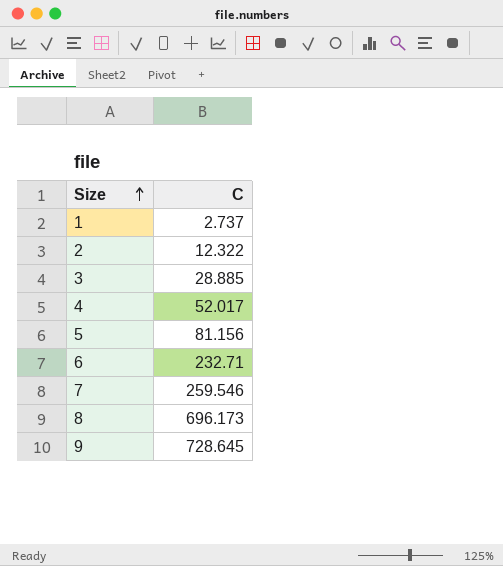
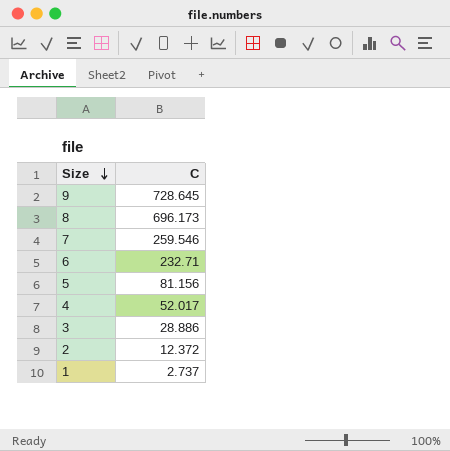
row order: Size ascending -> Size descending
3 | C: 28.885 -> 28.886
2 | C: 12.322 -> 12.372

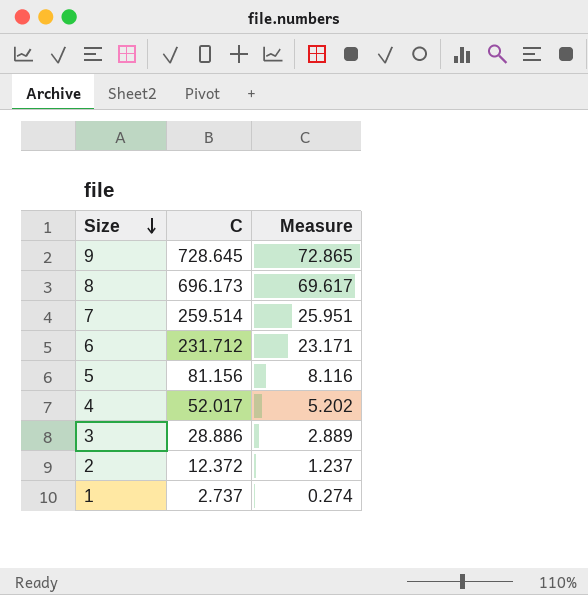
column Measure | formula: none -> [C] * 0.1
7 | C: 259.546 -> 259.514
6 | C: 232.71 -> 231.712

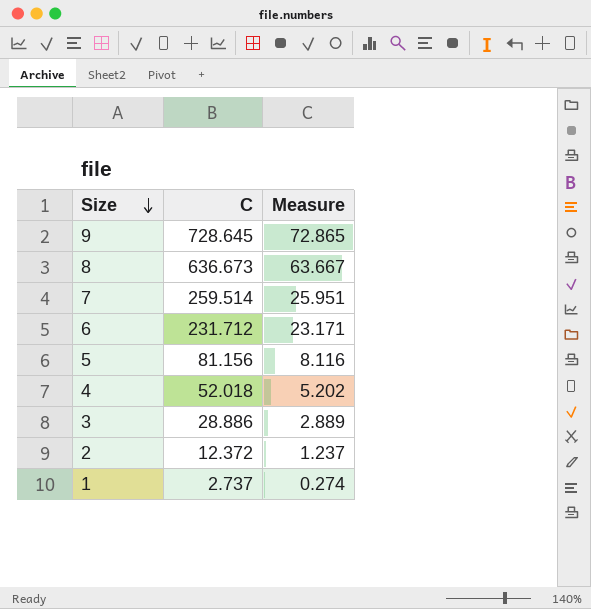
8 | C: 696.173 -> 636.673
8 | Measure: 69.617 -> 63.667
4 | C: 52.017 -> 52.018

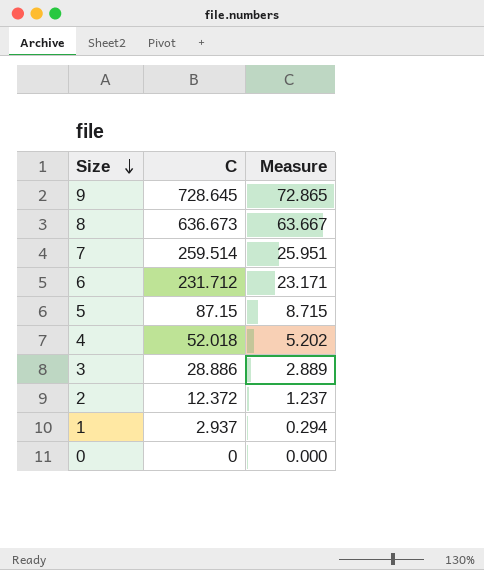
5 | C: 81.156 -> 87.15
5 | Measure: 8.116 -> 8.715
1 | C: 2.737 -> 2.937
1 | Measure: 0.274 -> 0.294
row 0: none -> 0 | 0.000

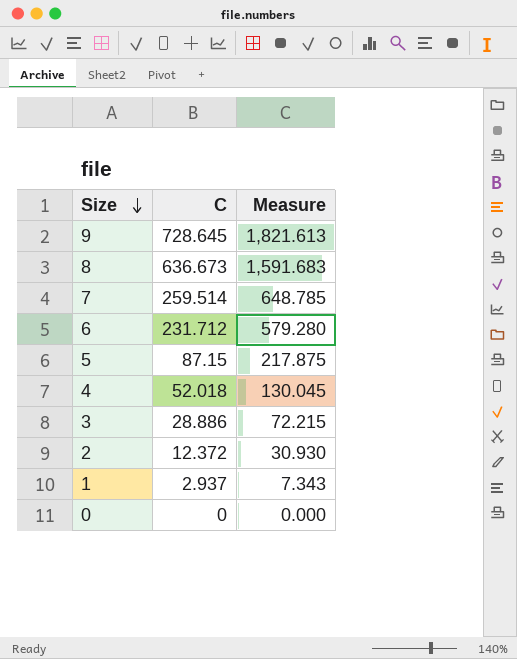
column Measure | formula: [C] * 0.1 -> [C] * 2.5

